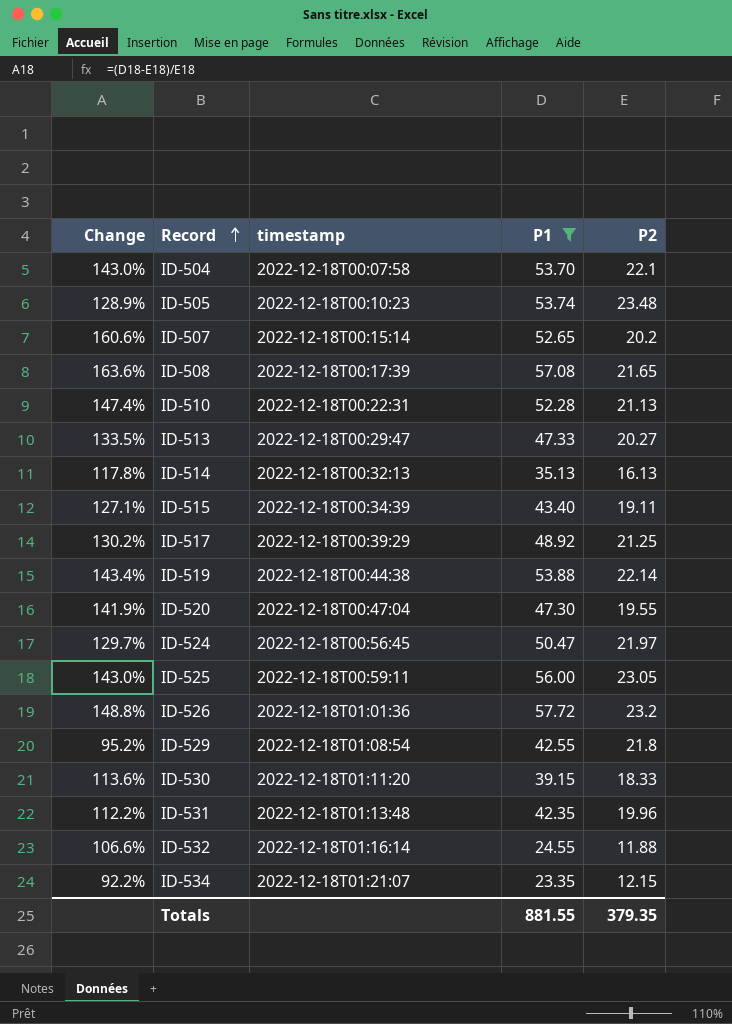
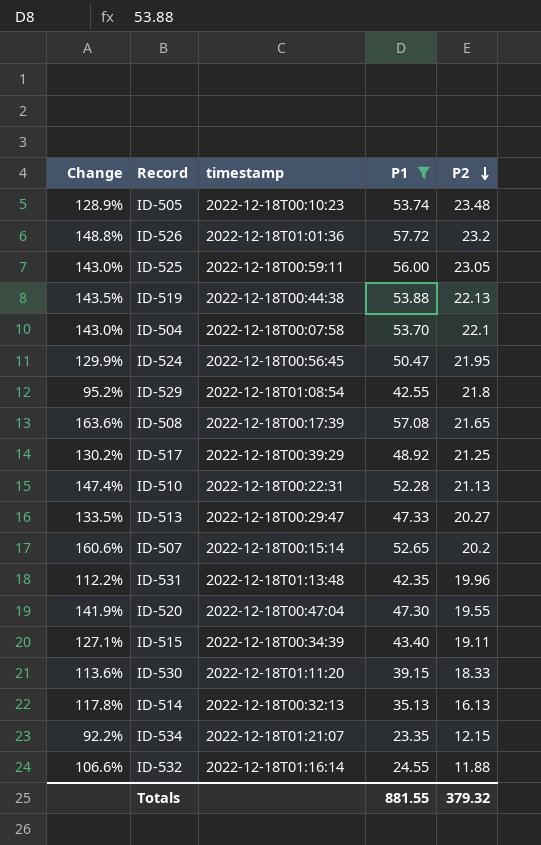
row order: Record ascending -> P2 descending
ID-519 | Change: 143.4% -> 143.5%
ID-519 | P2: 22.14 -> 22.13
ID-524 | Change: 129.7% -> 129.9%
ID-524 | P2: 21.97 -> 21.95
Totals | P2: 379.35 -> 379.32

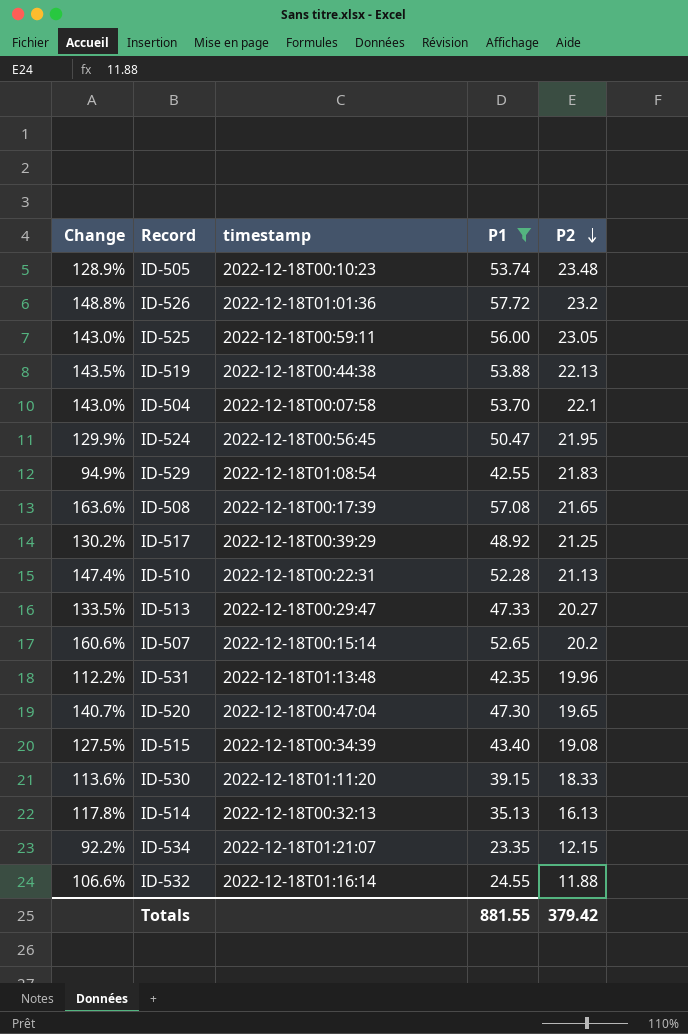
ID-529 | Change: 95.2% -> 94.9%
ID-529 | P2: 21.8 -> 21.83
ID-520 | Change: 141.9% -> 140.7%
ID-520 | P2: 19.55 -> 19.65
ID-515 | Change: 127.1% -> 127.5%
ID-515 | P2: 19.11 -> 19.08
Totals | P2: 379.32 -> 379.42

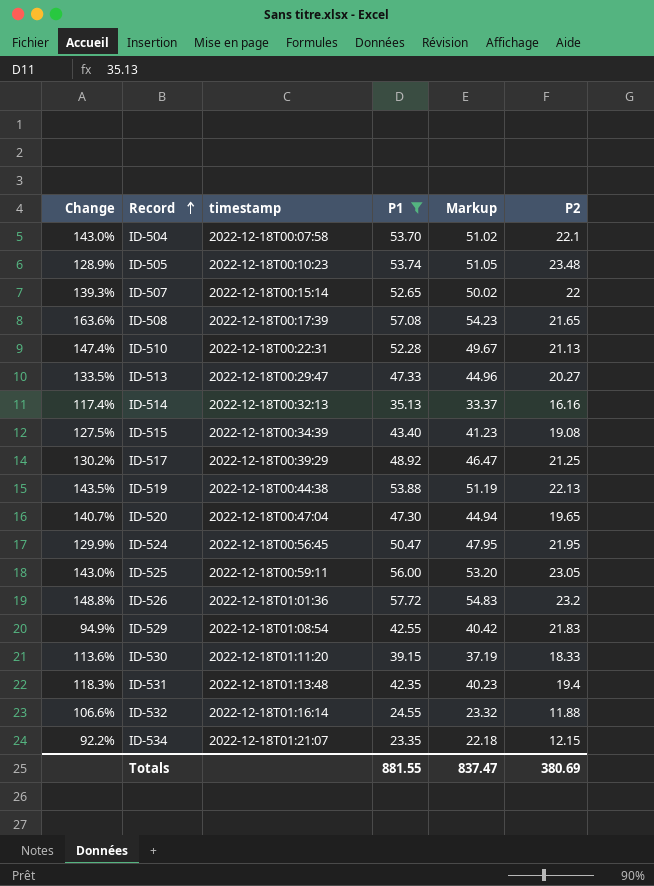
row order: P2 descending -> Record ascending
column Markup | formula: none -> [P1] * 0.95
ID-507 | Change: 160.6% -> 139.3%
ID-507 | P2: 20.2 -> 22
ID-514 | Change: 117.8% -> 117.4%
ID-514 | P2: 16.13 -> 16.16
ID-531 | Change: 112.2% -> 118.3%
ID-531 | P2: 19.96 -> 19.4
Totals | P2: 379.42 -> 380.69

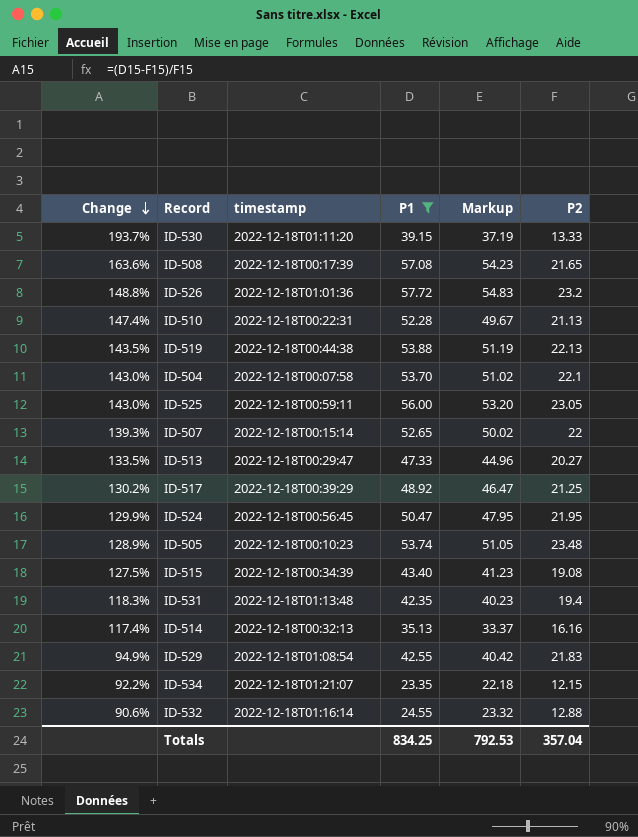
row order: Record ascending -> Change descending
row ID-520: 140.7% | 2022-12-18T00:47:04 | 47.30 | 44.94 | 19.65 -> none
ID-530 | Change: 113.6% -> 193.7%
ID-530 | P2: 18.33 -> 13.33
ID-532 | Change: 106.6% -> 90.6%
ID-532 | P2: 11.88 -> 12.88
Totals | P1: 881.55 -> 834.25
Totals | Markup: 837.47 -> 792.53
Totals | P2: 380.69 -> 357.04

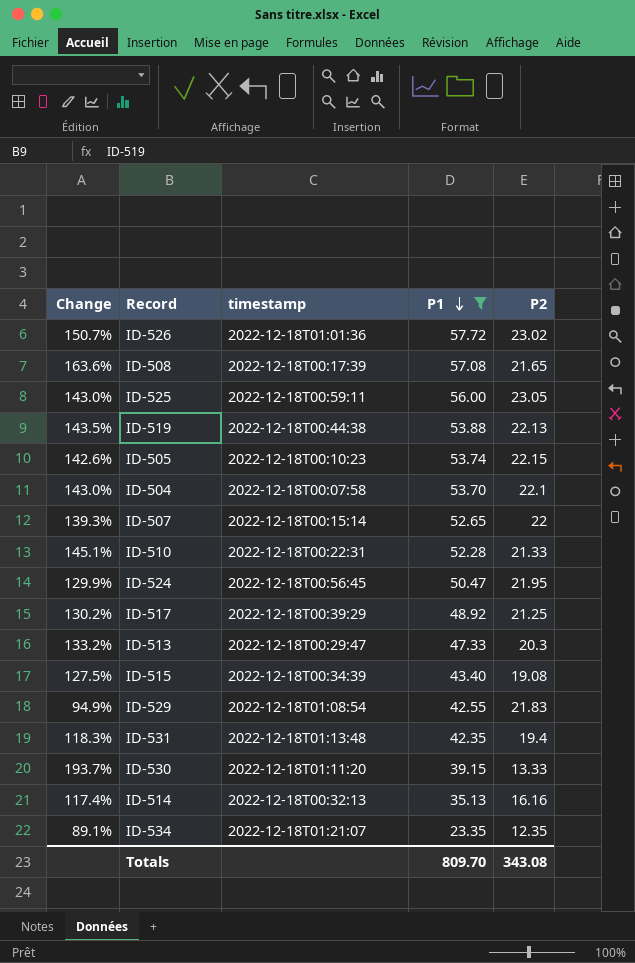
row order: Change descending -> P1 descending
column Markup | formula: [P1] * 0.95 -> none
row ID-532: 90.6% | 2022-12-18T01:16:14 | 24.55 | 23.32 | 12.88 -> none
ID-526 | Change: 148.8% -> 150.7%
ID-526 | P2: 23.2 -> 23.02
ID-505 | Change: 128.9% -> 142.6%
ID-505 | P2: 23.48 -> 22.15
ID-510 | Change: 147.4% -> 145.1%
ID-510 | P2: 21.13 -> 21.33
ID-513 | Change: 133.5% -> 133.2%
ID-513 | P2: 20.27 -> 20.3
ID-534 | Change: 92.2% -> 89.1%
ID-534 | P2: 12.15 -> 12.35
Totals | P1: 834.25 -> 809.70
Totals | P2: 357.04 -> 343.08

